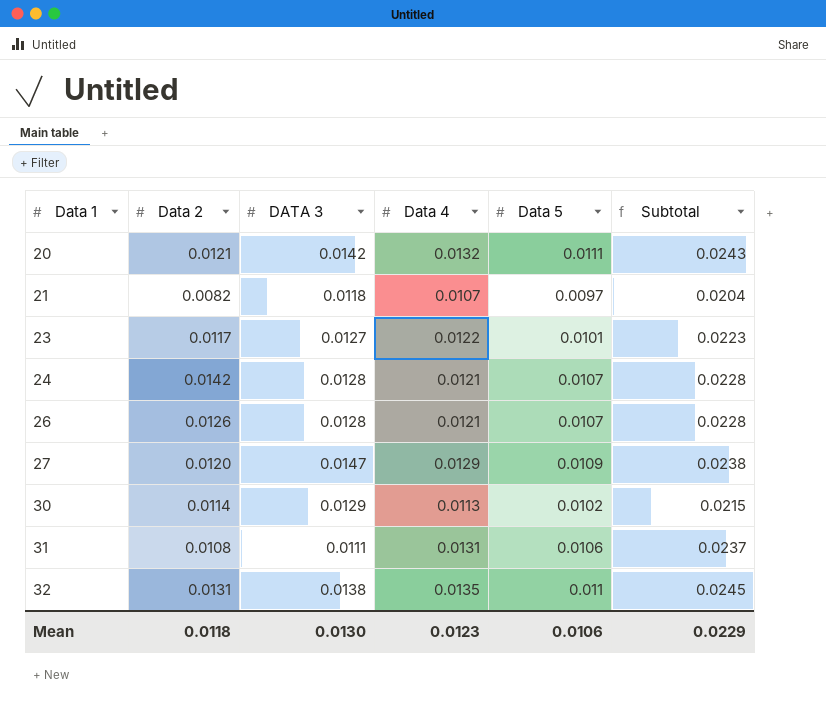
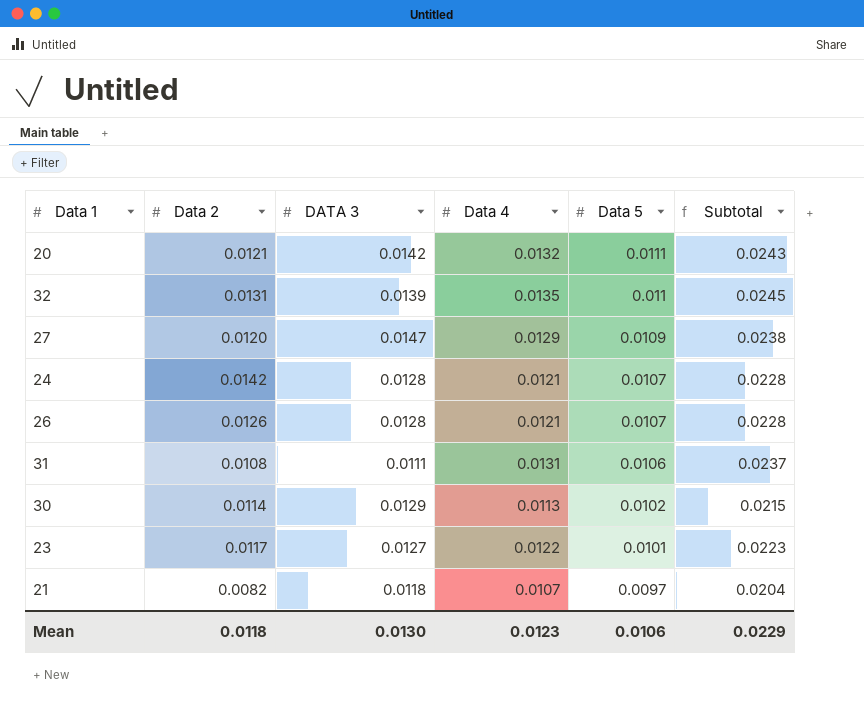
row order: Data 1 ascending -> Data 5 descending
32 | DATA 3: 0.0138 -> 0.0139

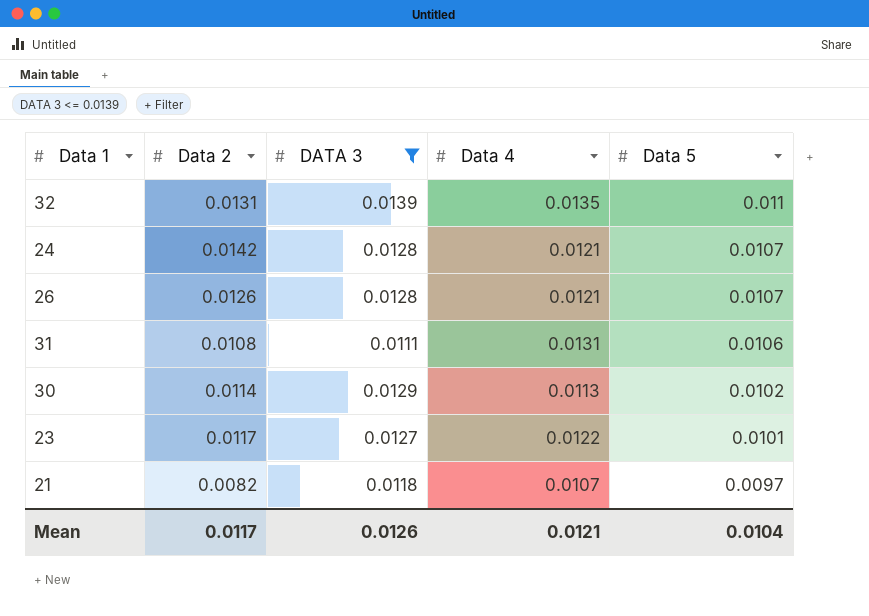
filter: none -> DATA 3 <= 0.0139
column Subtotal | formula: [Data 4] + [Data 5] -> none
Mean | Data 2: 0.0118 -> 0.0117
Mean | DATA 3: 0.0130 -> 0.0126
Mean | Data 4: 0.0123 -> 0.0121
Mean | Data 5: 0.0106 -> 0.0104

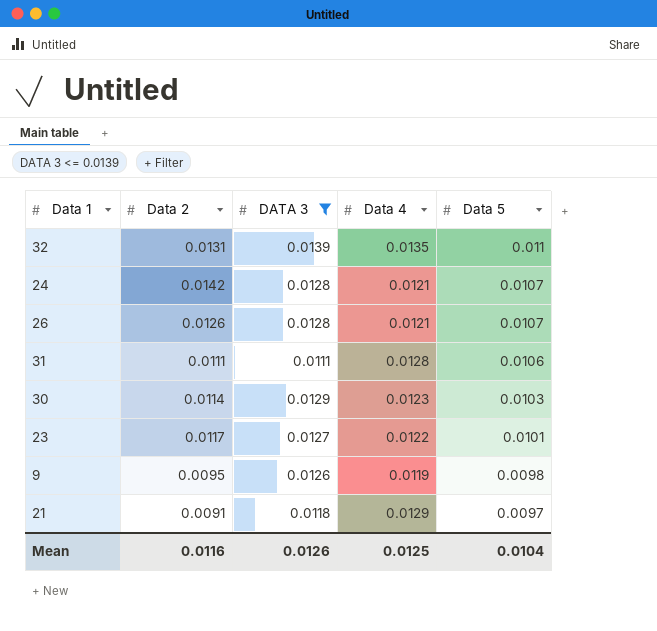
31 | Data 2: 0.0108 -> 0.0111
31 | Data 4: 0.0131 -> 0.0128
30 | Data 4: 0.0113 -> 0.0123
30 | Data 5: 0.0102 -> 0.0103
row 9: none -> 0.0095 | 0.0126 | 0.0119 | 0.0098
21 | Data 2: 0.0082 -> 0.0091
21 | Data 4: 0.0107 -> 0.0129
Mean | Data 2: 0.0117 -> 0.0116
Mean | Data 4: 0.0121 -> 0.0125

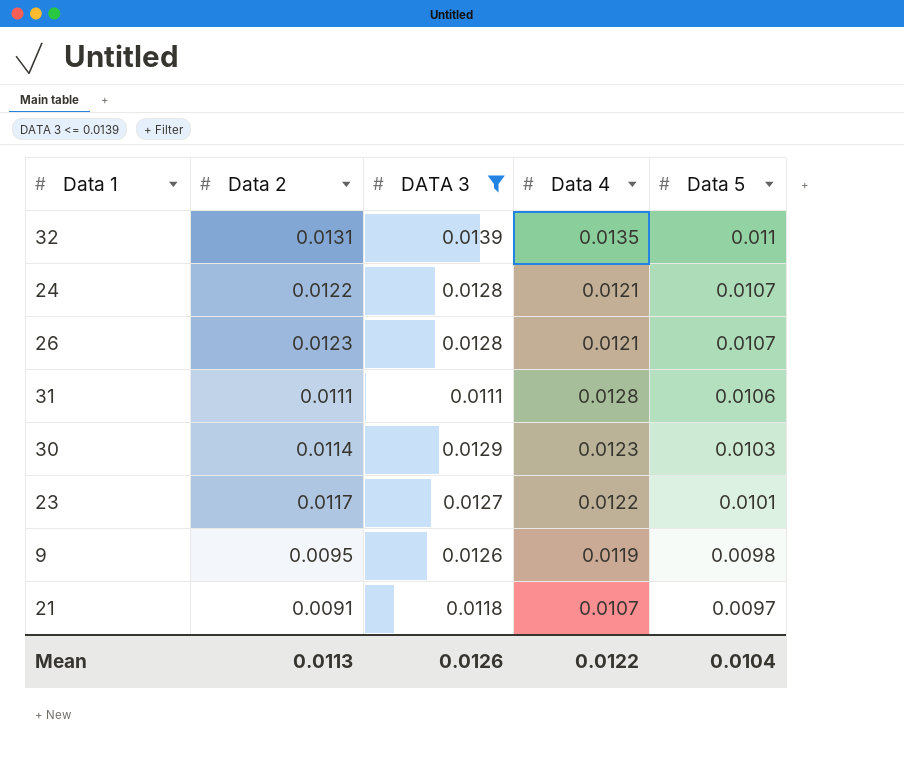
24 | Data 2: 0.0142 -> 0.0122
26 | Data 2: 0.0126 -> 0.0123
21 | Data 4: 0.0129 -> 0.0107
Mean | Data 2: 0.0116 -> 0.0113
Mean | Data 4: 0.0125 -> 0.0122

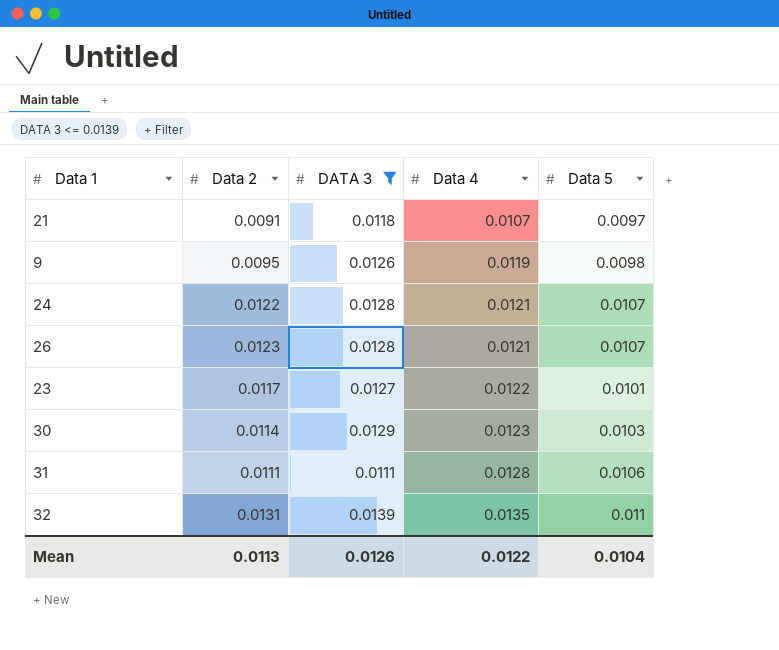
row order: Data 5 descending -> Data 4 ascending

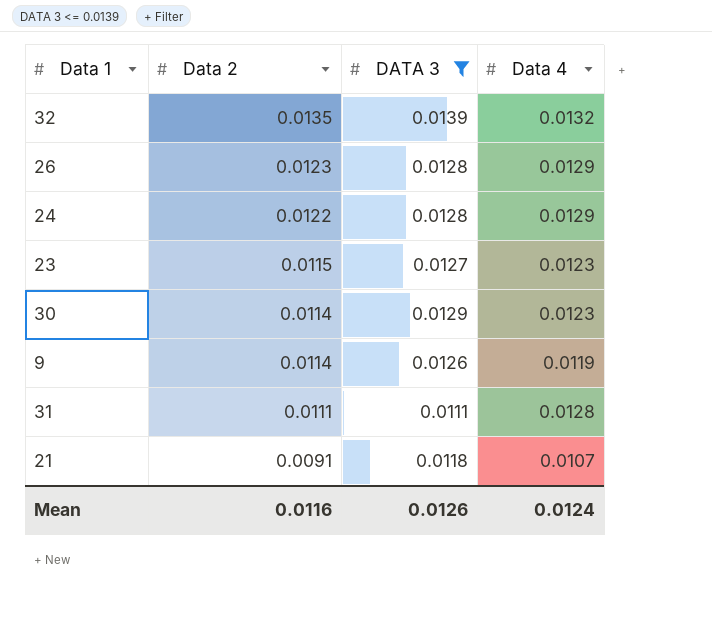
row order: Data 4 ascending -> Data 2 descending
column Data 5 | position: 5 -> none
32 | Data 2: 0.0131 -> 0.0135
32 | Data 4: 0.0135 -> 0.0132
26 | Data 4: 0.0121 -> 0.0129
24 | Data 4: 0.0121 -> 0.0129
23 | Data 2: 0.0117 -> 0.0115
23 | Data 4: 0.0122 -> 0.0123
9 | Data 2: 0.0095 -> 0.0114
Mean | Data 2: 0.0113 -> 0.0116
Mean | Data 4: 0.0122 -> 0.0124

